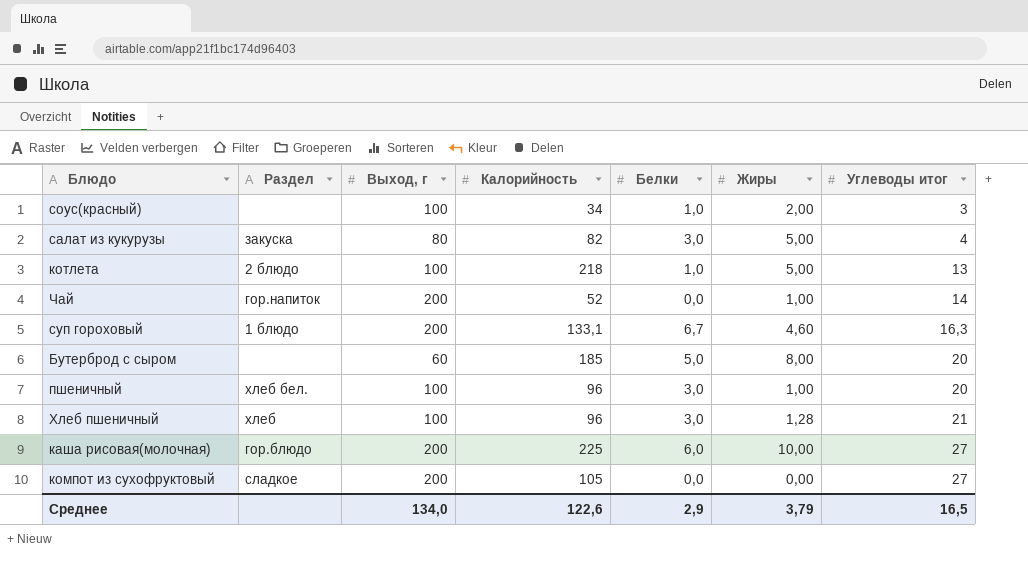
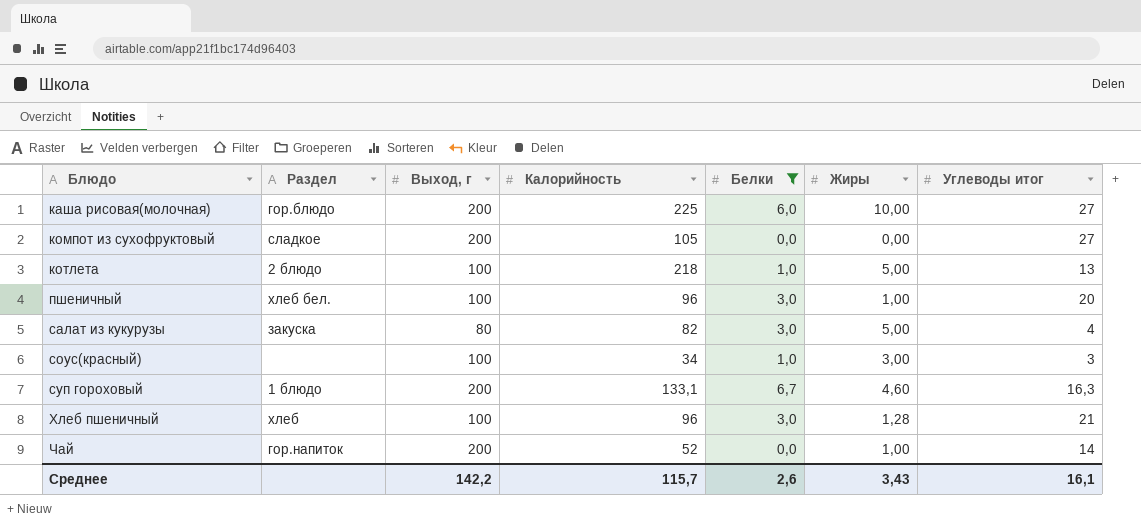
filter: none -> Белки != 5,0
row order: Углеводы итог ascending -> Блюдо ascending
соус(красный) | Жиры: 2,00 -> 3,00
Среднее | Выход, г: 134,0 -> 142,2
Среднее | Калорийность: 122,6 -> 115,7
Среднее | Белки: 2,9 -> 2,6
Среднее | Жиры: 3,79 -> 3,43
Среднее | Углеводы итог: 16,5 -> 16,1

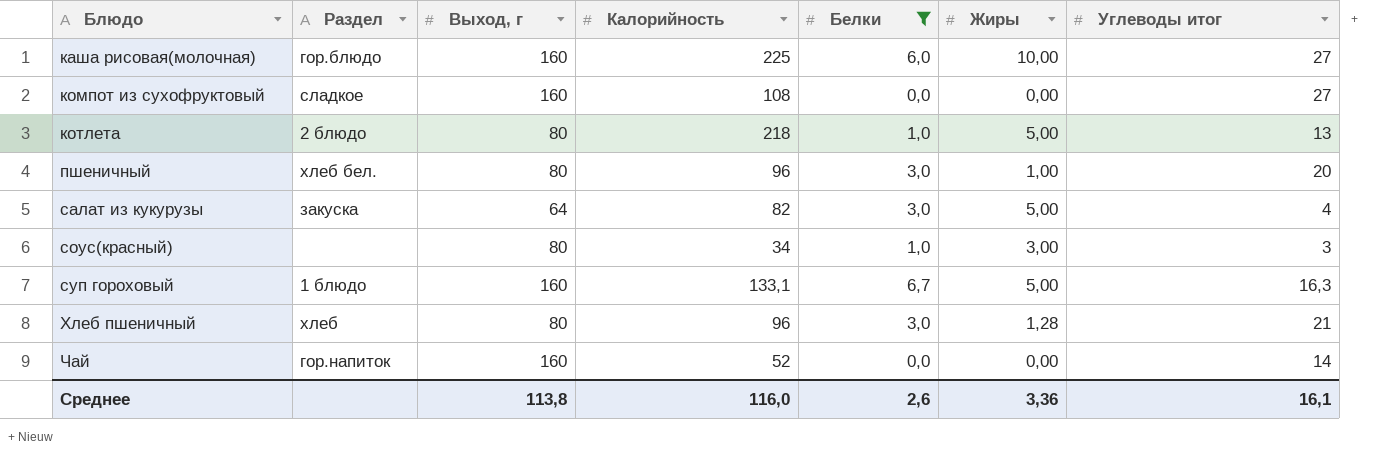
каша рисовая(молочная) | Выход, г: 200 -> 160
компот из сухофруктовый | Выход, г: 200 -> 160
компот из сухофруктовый | Калорийность: 105 -> 108
котлета | Выход, г: 100 -> 80
пшеничный | Выход, г: 100 -> 80
салат из кукурузы | Выход, г: 80 -> 64
соус(красный) | Выход, г: 100 -> 80
суп гороховый | Выход, г: 200 -> 160
суп гороховый | Жиры: 4,60 -> 5,00
Хлеб пшеничный | Выход, г: 100 -> 80
Чай | Выход, г: 200 -> 160
Чай | Жиры: 1,00 -> 0,00
Среднее | Выход, г: 142,2 -> 113,8
Среднее | Калорийность: 115,7 -> 116,0
Среднее | Жиры: 3,43 -> 3,36

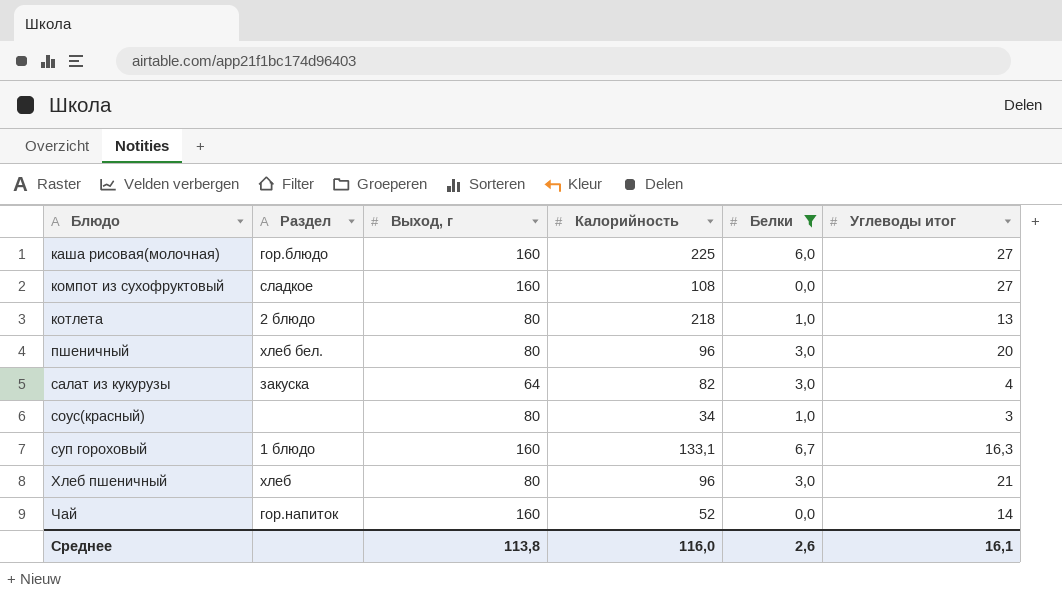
column Жиры | position: 6 -> none

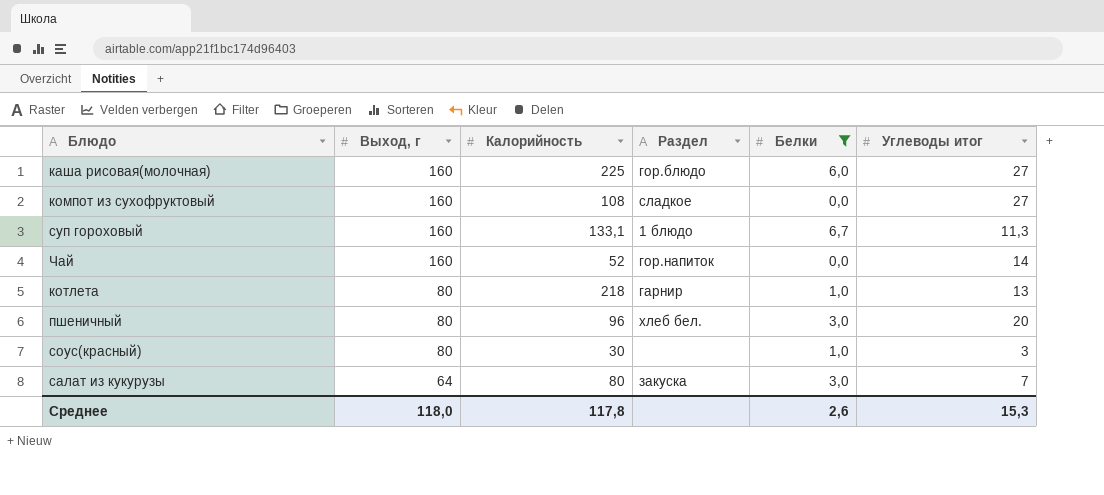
row order: Блюдо ascending -> Выход, г descending
column Раздел | position: 2 -> 4
row Хлеб пшеничный: хлеб | 80 | 96 | 3,0 | 21 -> none
суп гороховый | Углеводы итог: 16,3 -> 11,3
котлета | Раздел: 2 блюдо -> гарнир
соус(красный) | Калорийность: 34 -> 30
салат из кукурузы | Калорийность: 82 -> 80
салат из кукурузы | Углеводы итог: 4 -> 7
Среднее | Выход, г: 113,8 -> 118,0
Среднее | Калорийность: 116,0 -> 117,8
Среднее | Углеводы итог: 16,1 -> 15,3

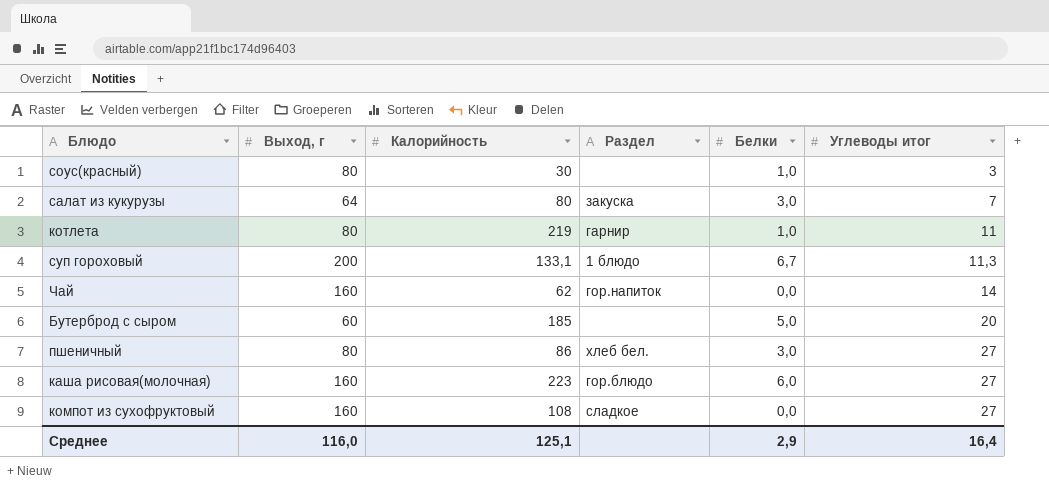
filter: Белки != 5,0 -> none
row order: Выход, г descending -> Углеводы итог ascending
котлета | Калорийность: 218 -> 219
котлета | Углеводы итог: 13 -> 11
суп гороховый | Выход, г: 160 -> 200
Чай | Калорийность: 52 -> 62
пшеничный | Калорийность: 96 -> 86
пшеничный | Углеводы итог: 20 -> 27
каша рисовая(молочная) | Калорийность: 225 -> 223
Среднее | Выход, г: 118,0 -> 116,0
Среднее | Калорийность: 117,8 -> 125,1
Среднее | Белки: 2,6 -> 2,9
Среднее | Углеводы итог: 15,3 -> 16,4

